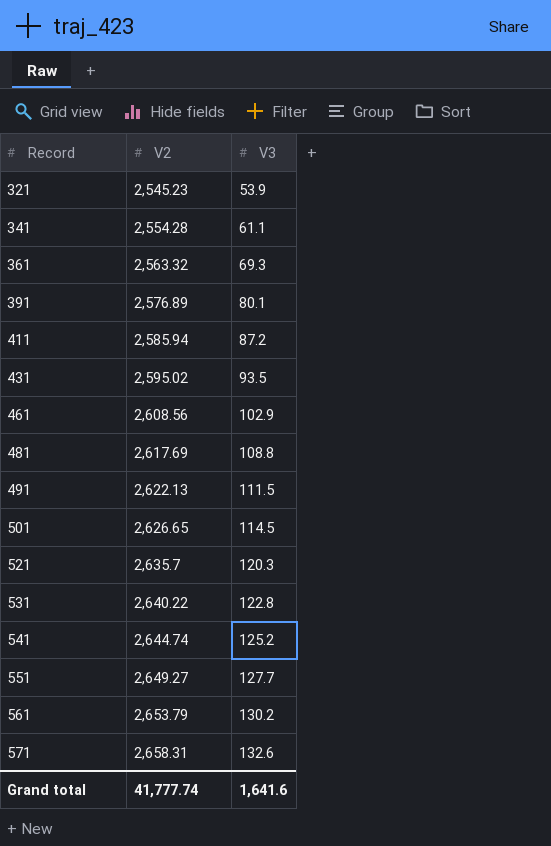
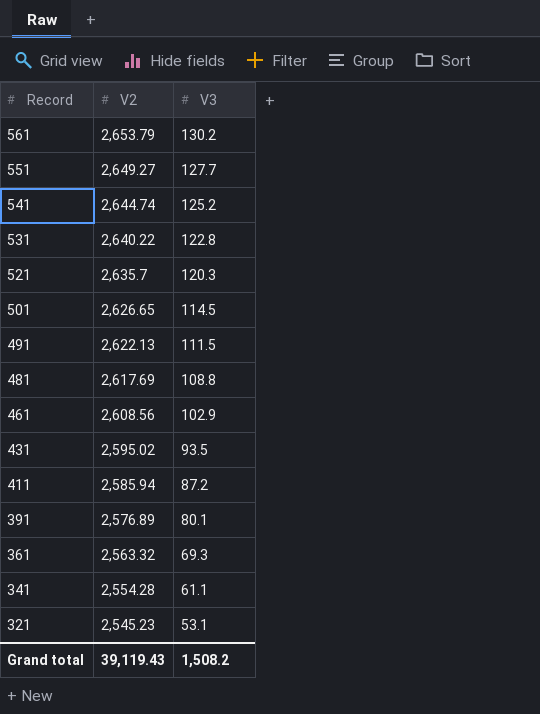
row order: Record ascending -> Record descending
row 571: 2,658.31 | 132.6 -> none
321 | V3: 53.9 -> 53.1
Grand total | V2: 41,777.74 -> 39,119.43
Grand total | V3: 1,641.6 -> 1,508.2

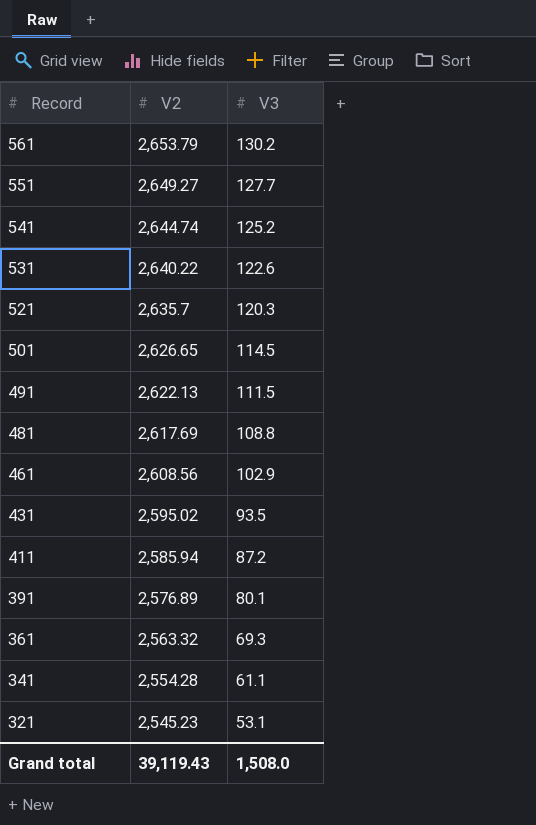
531 | V3: 122.8 -> 122.6
Grand total | V3: 1,508.2 -> 1,508.0

